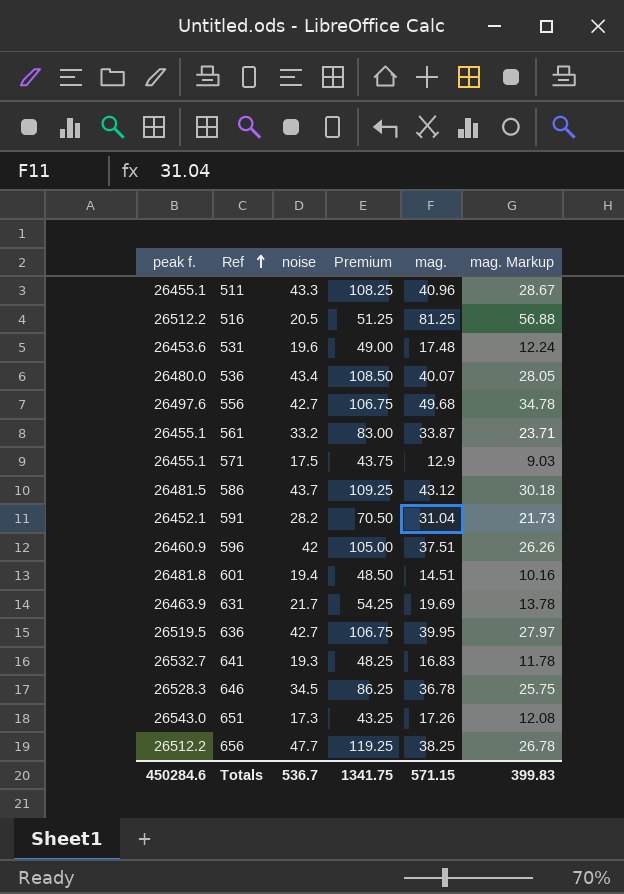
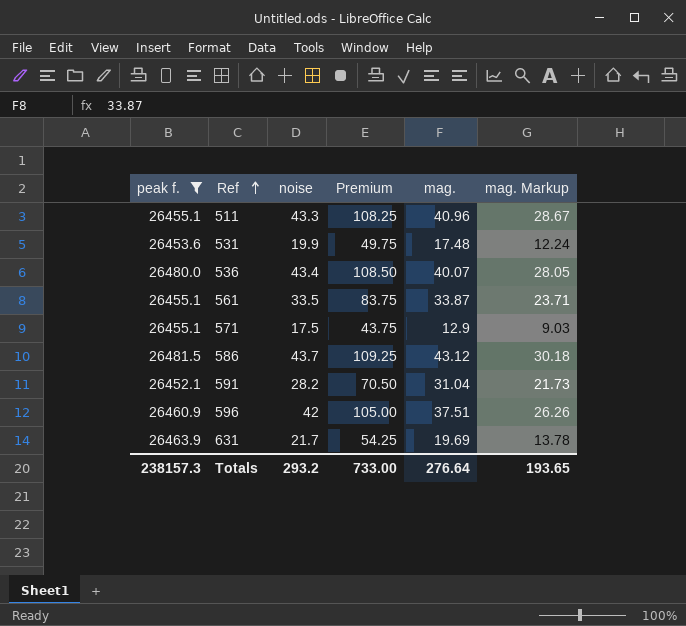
filter: none -> peak f. <= 26481.5
531 | noise: 19.6 -> 19.9
531 | Premium: 49.00 -> 49.75
561 | noise: 33.2 -> 33.5
561 | Premium: 83.00 -> 83.75
Totals | peak f.: 450284.6 -> 238157.3
Totals | noise: 536.7 -> 293.2
Totals | Premium: 1341.75 -> 733.00
Totals | mag.: 571.15 -> 276.64
Totals | mag. Markup: 399.83 -> 193.65

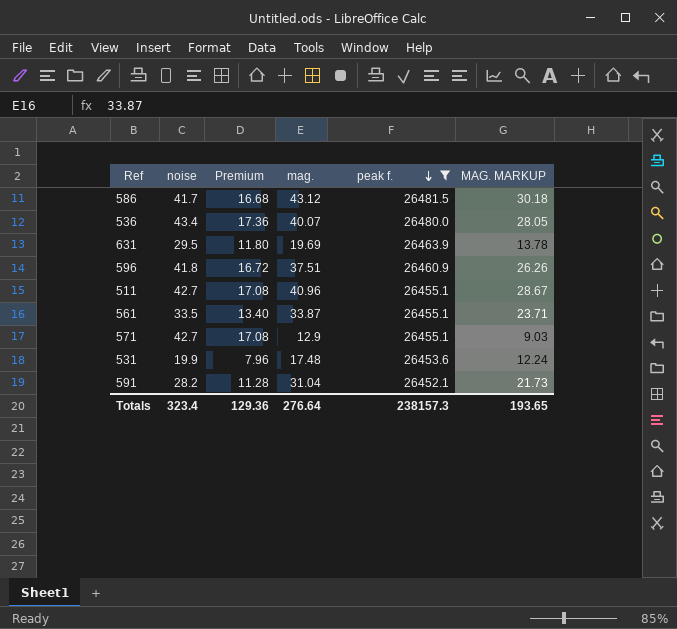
row order: Ref ascending -> peak f. descending
column Premium | formula: [noise] * 2.5 -> [noise] * 0.4
column peak f. | position: 1 -> 5
column name: mag. Markup -> MAG. MARKUP
586 | noise: 43.7 -> 41.7
631 | noise: 21.7 -> 29.5
596 | noise: 42 -> 41.8
511 | noise: 43.3 -> 42.7
571 | noise: 17.5 -> 42.7
Totals | noise: 293.2 -> 323.4
Totals | Premium: 733.00 -> 129.36

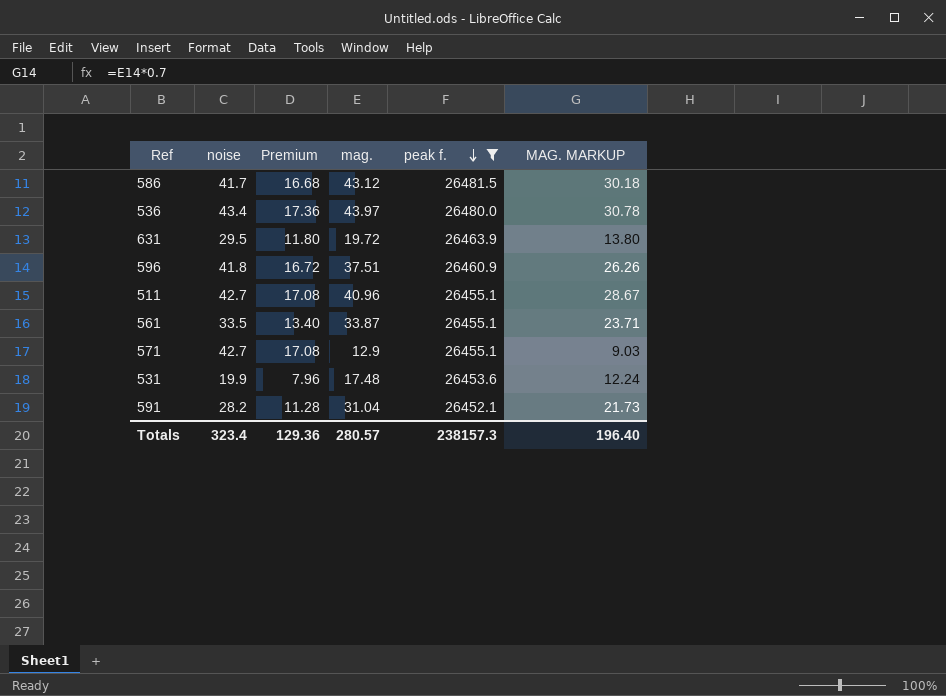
536 | mag.: 40.07 -> 43.97
536 | MAG. MARKUP: 28.05 -> 30.78
631 | mag.: 19.69 -> 19.72
631 | MAG. MARKUP: 13.78 -> 13.80
Totals | mag.: 276.64 -> 280.57
Totals | MAG. MARKUP: 193.65 -> 196.40

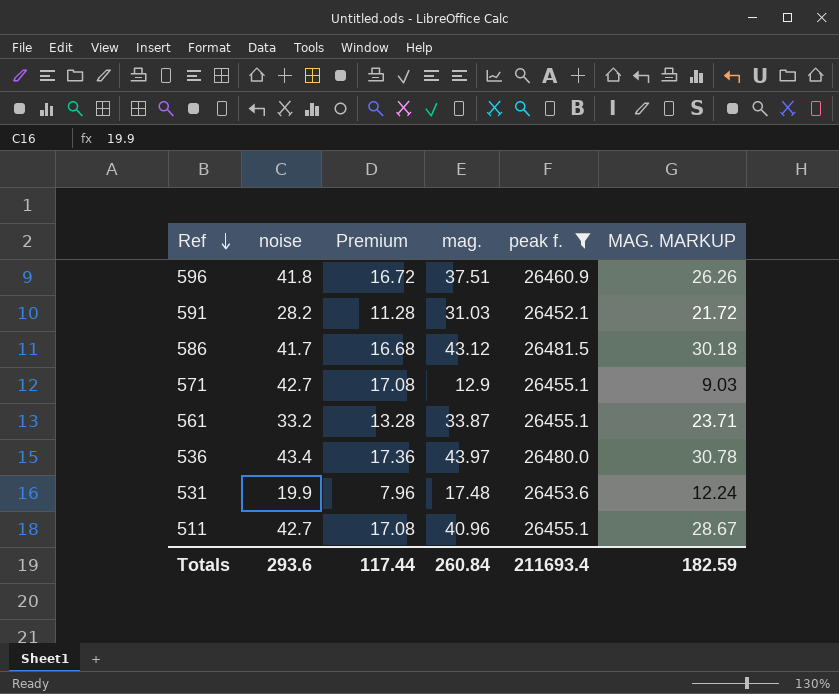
row order: peak f. descending -> Ref descending
row 631: 29.5 | 11.80 | 19.72 | 26463.9 | 13.80 -> none
591 | mag.: 31.04 -> 31.03
591 | MAG. MARKUP: 21.73 -> 21.72
561 | noise: 33.5 -> 33.2
561 | Premium: 13.40 -> 13.28
Totals | noise: 323.4 -> 293.6
Totals | Premium: 129.36 -> 117.44
Totals | mag.: 280.57 -> 260.84
Totals | peak f.: 238157.3 -> 211693.4
Totals | MAG. MARKUP: 196.40 -> 182.59

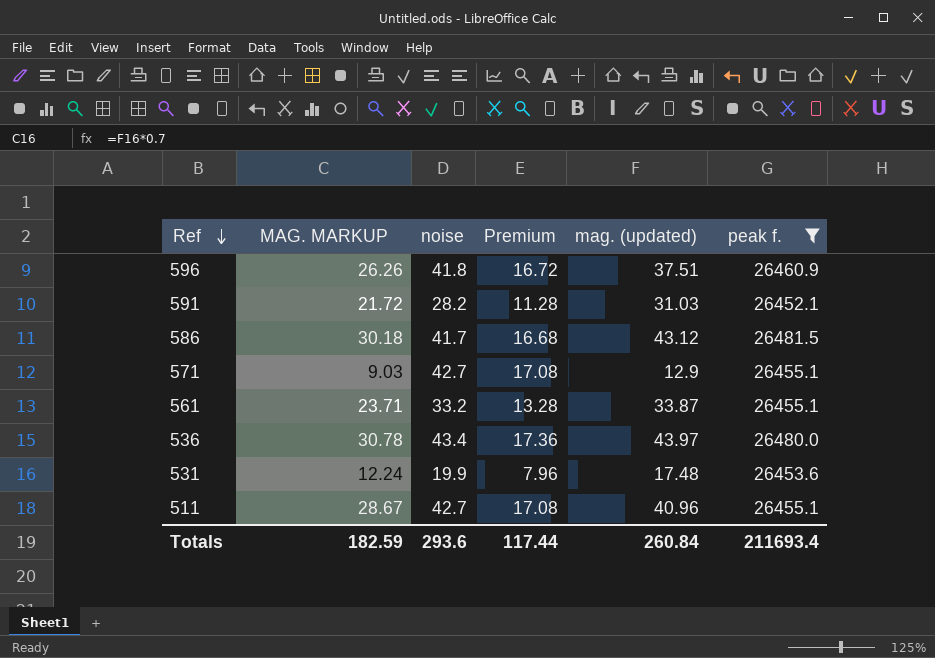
column MAG. MARKUP | position: 6 -> 2
column name: mag. -> mag. (updated)

